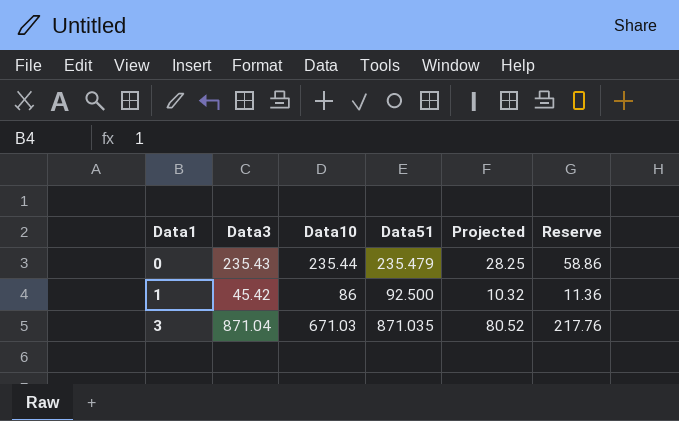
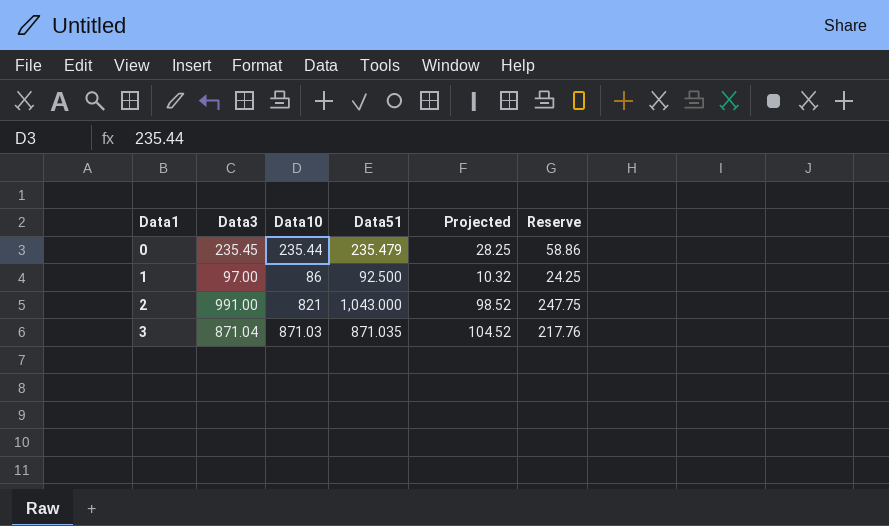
0 | Data3: 235.43 -> 235.45
1 | Data3: 45.42 -> 97.00
1 | Reserve: 11.36 -> 24.25
row 2: none -> 991.00 | 821 | 1,043.000 | 98.52 | 247.75
3 | Data10: 671.03 -> 871.03
3 | Projected: 80.52 -> 104.52

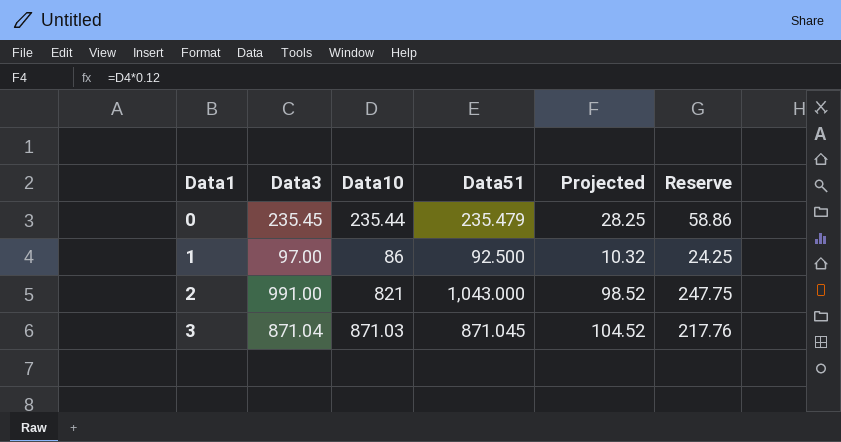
3 | Data51: 871.035 -> 871.045

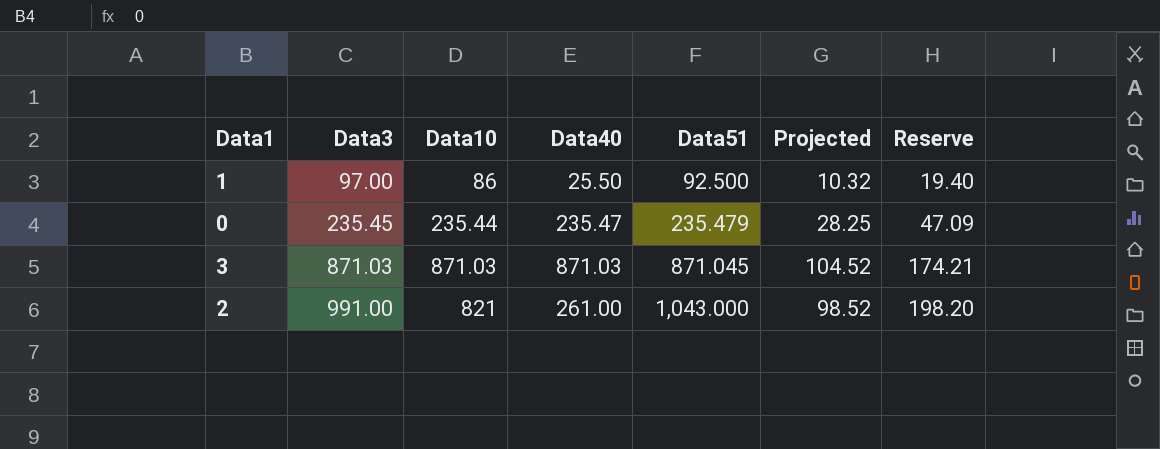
row order: Data1 ascending -> Data3 ascending
column Data40 | position: none -> 4
column Reserve | formula: [Data3] * 0.25 -> [Data3] * 0.2
3 | Data3: 871.04 -> 871.03

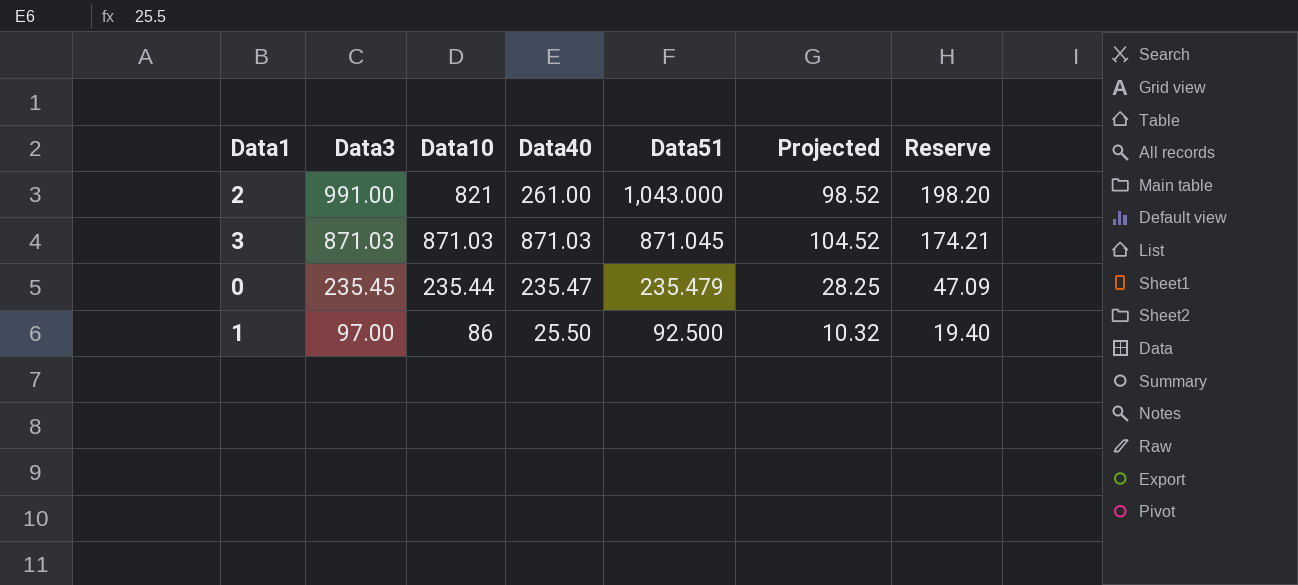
row order: Data3 ascending -> Data3 descending

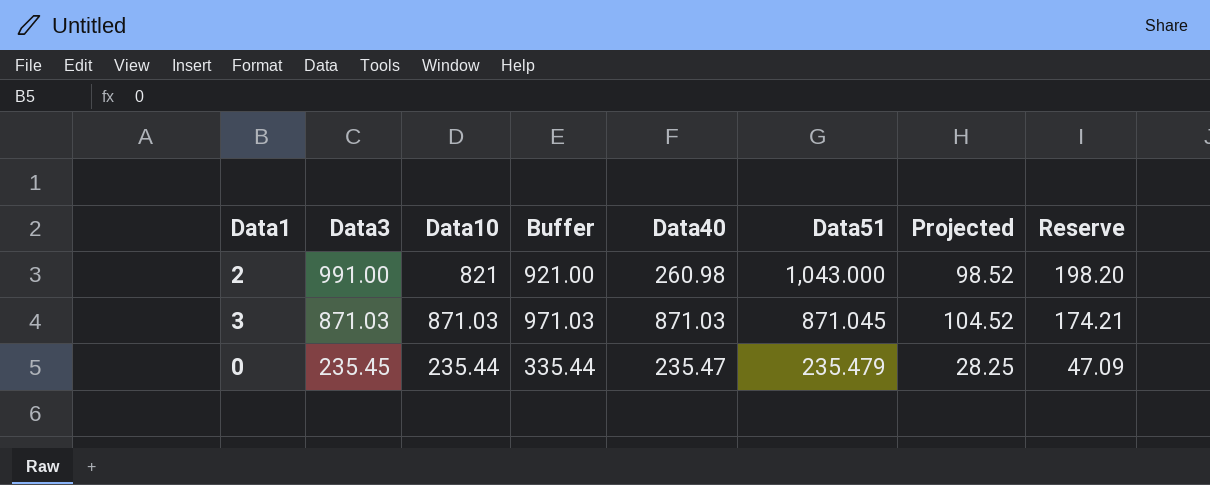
column Buffer | formula: none -> [Data10] + 100
row 1: 97.00 | 86 | 25.50 | 92.500 | 10.32 | 19.40 -> none
2 | Data40: 261.00 -> 260.98

